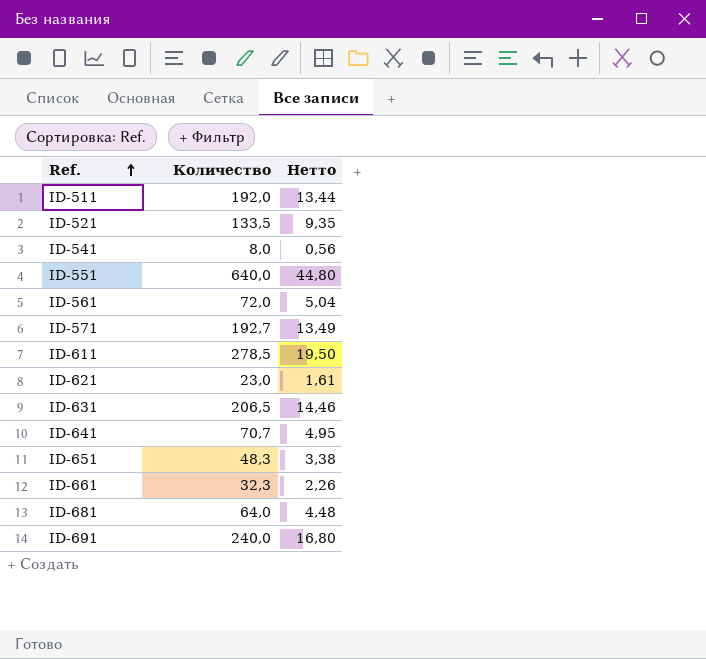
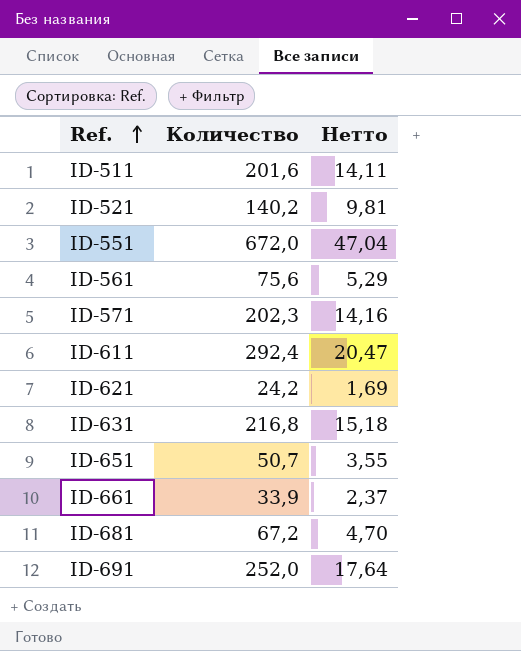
row ID-541: 8,0 | 0,56 -> none
row ID-641: 70,7 | 4,95 -> none
ID-511 | Количество: 192,0 -> 201,6
ID-511 | Нетто: 13,44 -> 14,11
ID-521 | Количество: 133,5 -> 140,2
ID-521 | Нетто: 9,35 -> 9,81
ID-551 | Количество: 640,0 -> 672,0
ID-551 | Нетто: 44,80 -> 47,04
ID-561 | Количество: 72,0 -> 75,6
ID-561 | Нетто: 5,04 -> 5,29
ID-571 | Количество: 192,7 -> 202,3
ID-571 | Нетто: 13,49 -> 14,16
ID-611 | Количество: 278,5 -> 292,4
ID-611 | Нетто: 19,50 -> 20,47
ID-621 | Количество: 23,0 -> 24,2
ID-621 | Нетто: 1,61 -> 1,69
ID-631 | Количество: 206,5 -> 216,8
ID-631 | Нетто: 14,46 -> 15,18
ID-651 | Количество: 48,3 -> 50,7
ID-651 | Нетто: 3,38 -> 3,55
ID-661 | Количество: 32,3 -> 33,9
ID-661 | Нетто: 2,26 -> 2,37
ID-681 | Количество: 64,0 -> 67,2
ID-681 | Нетто: 4,48 -> 4,70
ID-691 | Количество: 240,0 -> 252,0
ID-691 | Нетто: 16,80 -> 17,64

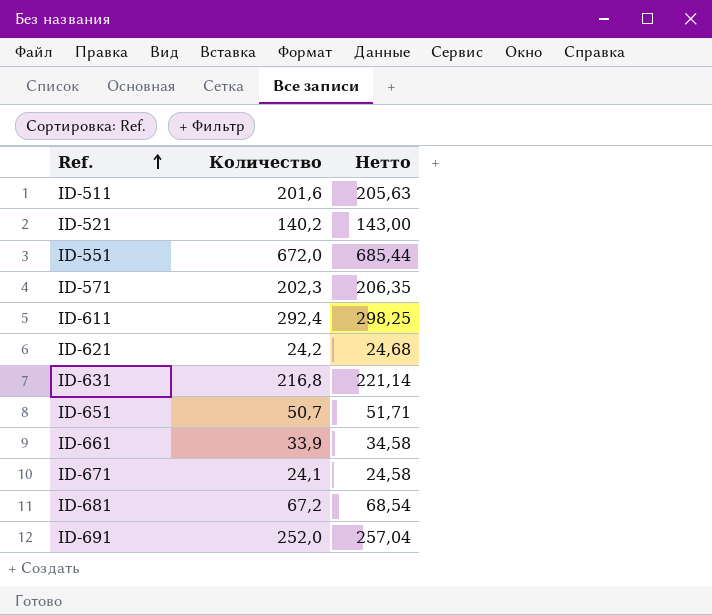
column Нетто | formula: [Количество] * 0,07 -> [Количество] * 1,02
row ID-561: 75,6 | 5,29 -> none
row ID-671: none -> 24,1 | 24,58

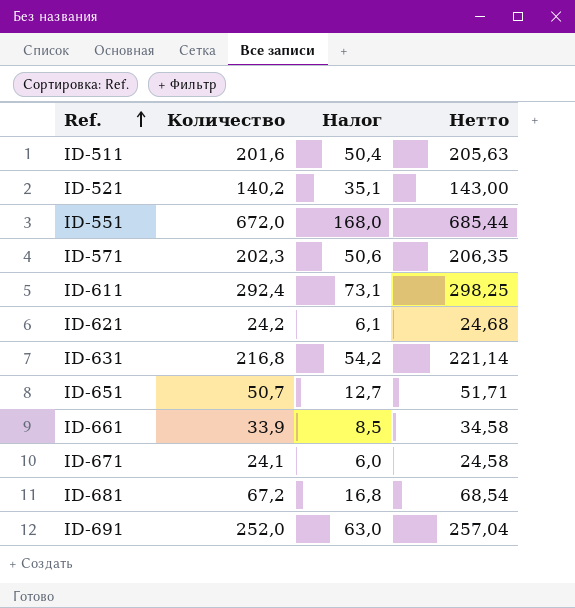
column Налог | formula: none -> [Количество] * 0,25

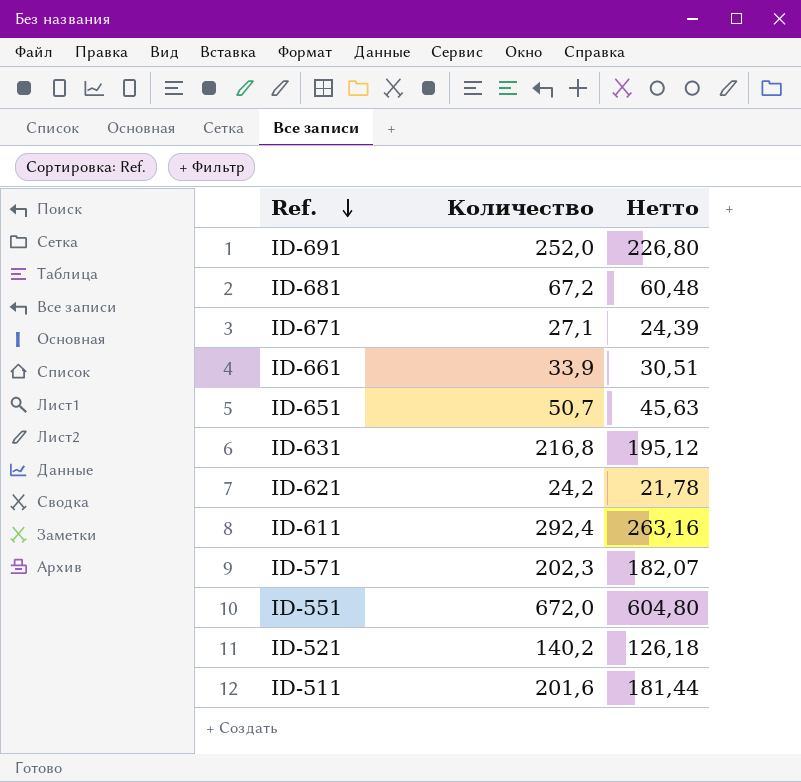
row order: Ref. ascending -> Ref. descending
column Налог | formula: [Количество] * 0,25 -> none
column Нетто | formula: [Количество] * 1,02 -> [Количество] * 0,9
ID-671 | Количество: 24,1 -> 27,1

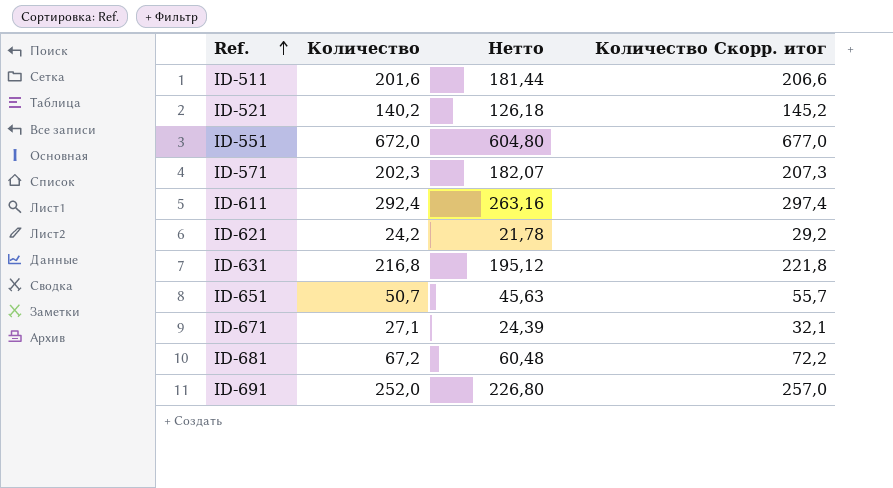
row order: Ref. descending -> Ref. ascending
column Количество Скорр. итог | formula: none -> [Количество] + 5
row ID-661: 33,9 | 30,51 -> none

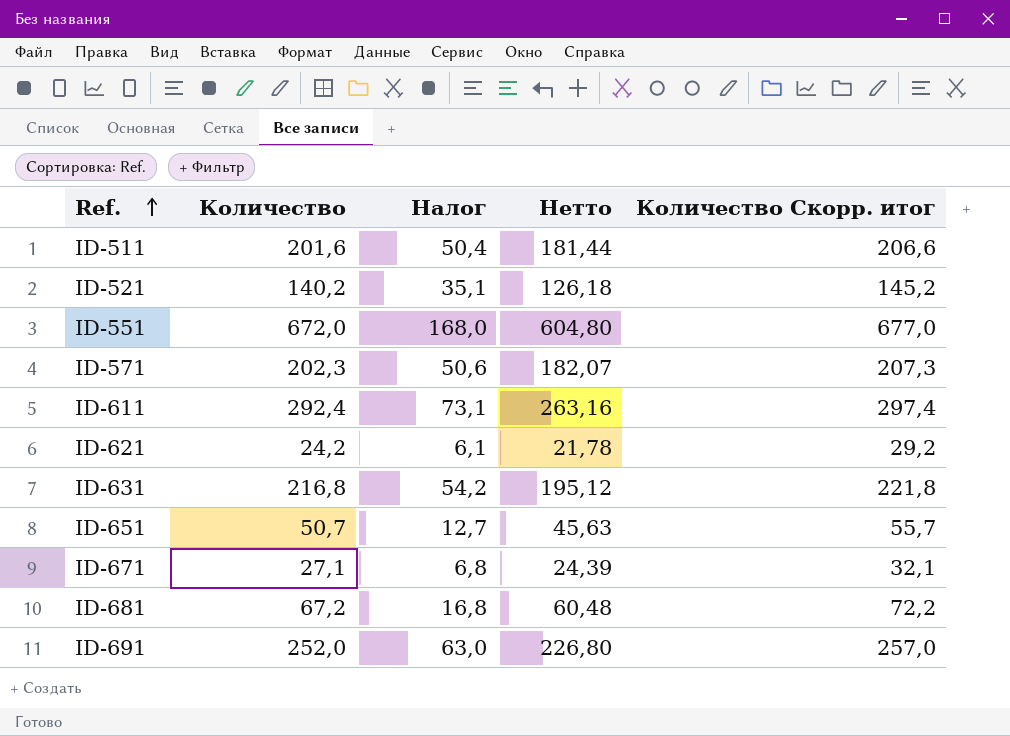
column Налог | formula: none -> [Количество] * 0,25

